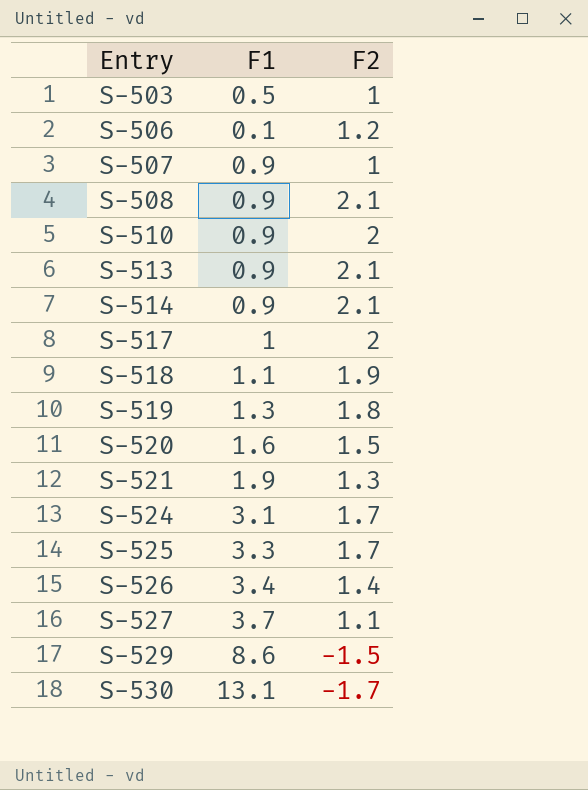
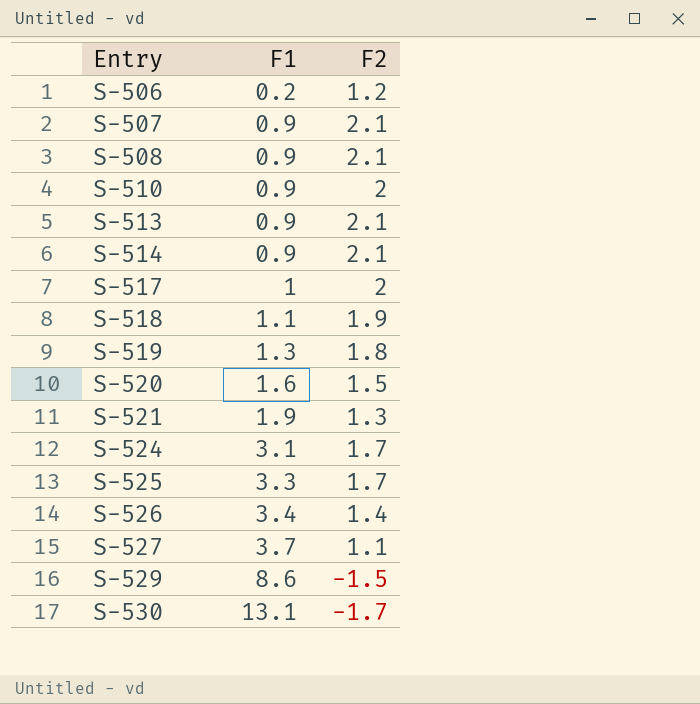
row S-503: 0.5 | 1 -> none
S-506 | F1: 0.1 -> 0.2
S-507 | F2: 1 -> 2.1

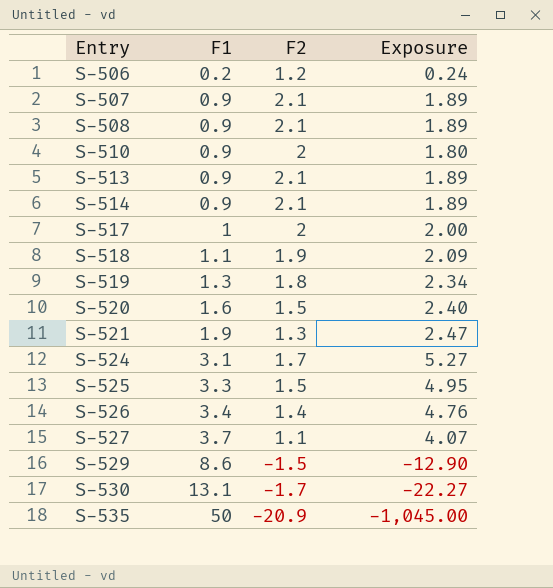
column Exposure | formula: none -> [F1] * [F2]
S-525 | F2: 1.7 -> 1.5
row S-535: none -> 50 | -20.9 | -1,045.00

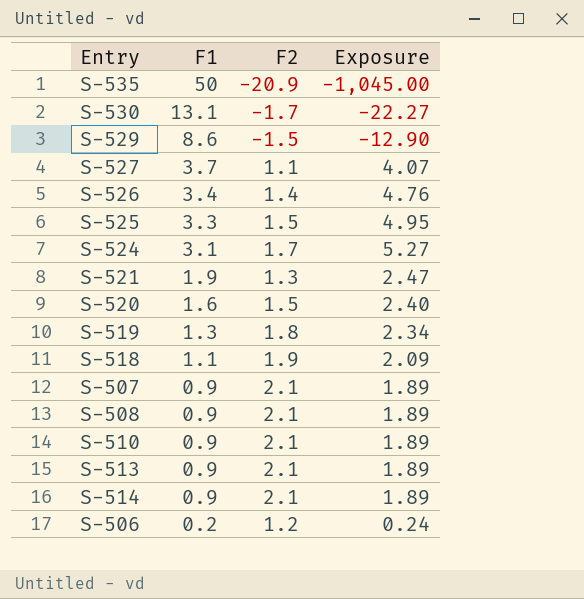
row order: Entry ascending -> F1 descending
row S-517: 1 | 2 | 2.00 -> none
S-510 | F2: 2 -> 2.1
S-510 | Exposure: 1.80 -> 1.89

